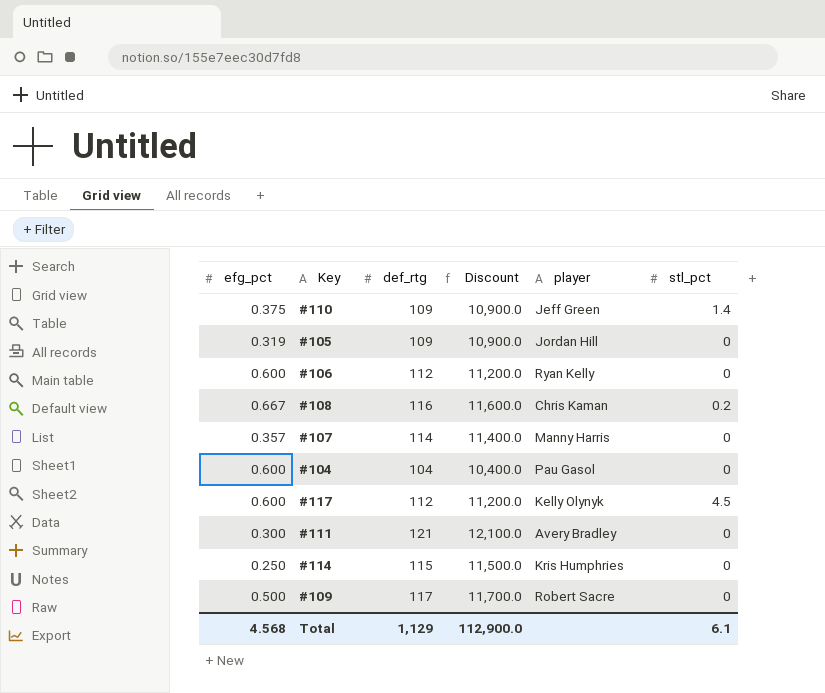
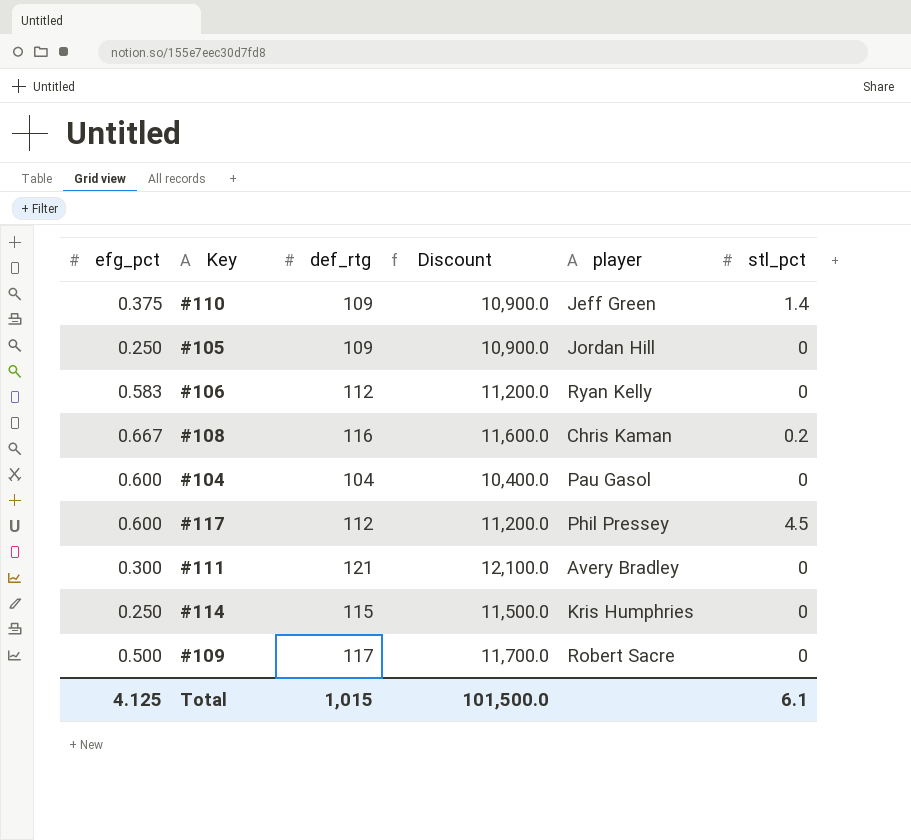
row #107: 0.357 | 114 | 11,400.0 | Manny Harris | 0 -> none
#105 | efg_pct: 0.319 -> 0.250
#106 | efg_pct: 0.600 -> 0.583
#117 | player: Kelly Olynyk -> Phil Pressey
Total | efg_pct: 4.568 -> 4.125
Total | def_rtg: 1,129 -> 1,015
Total | Discount: 112,900.0 -> 101,500.0

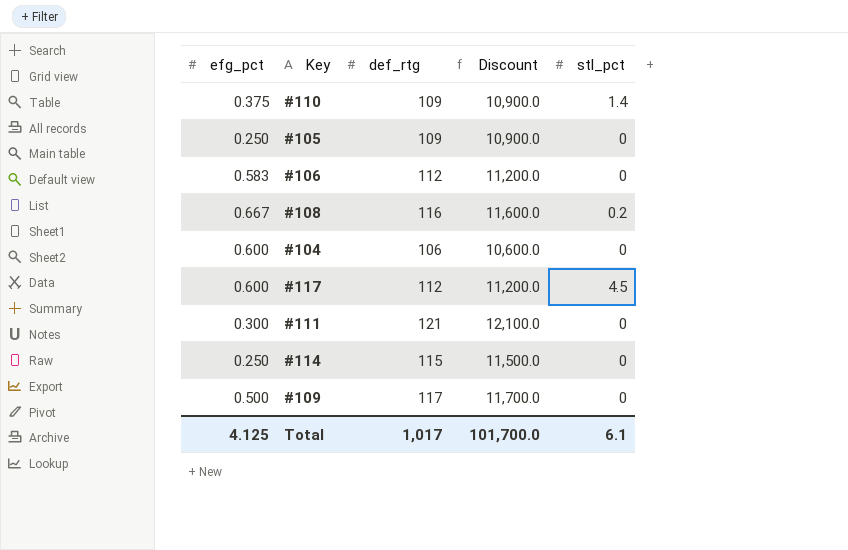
column player | position: 5 -> none
#104 | def_rtg: 104 -> 106
#104 | Discount: 10,400.0 -> 10,600.0
Total | def_rtg: 1,015 -> 1,017
Total | Discount: 101,500.0 -> 101,700.0

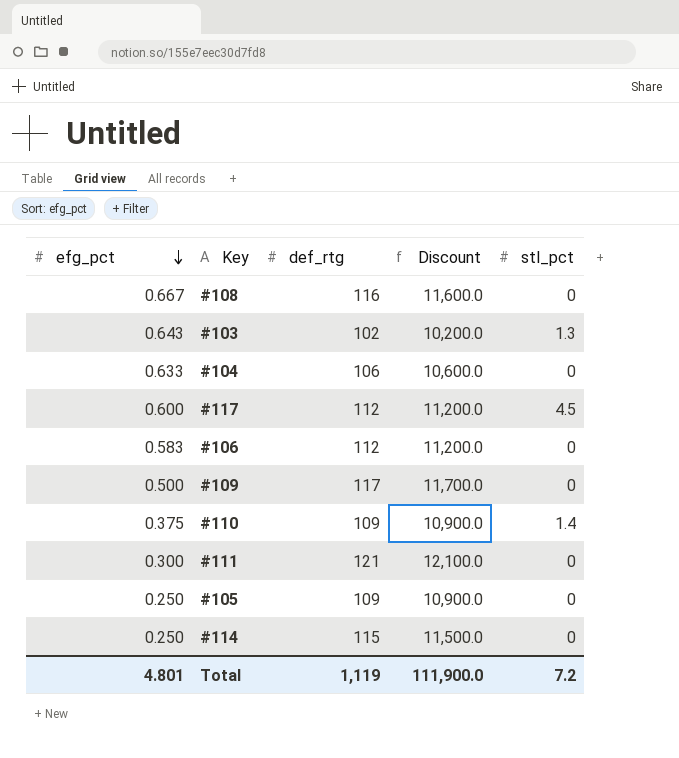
row order: none -> efg_pct descending
#108 | stl_pct: 0.2 -> 0
row #103: none -> 0.643 | 102 | 10,200.0 | 1.3
#104 | efg_pct: 0.600 -> 0.633
Total | efg_pct: 4.125 -> 4.801
Total | def_rtg: 1,017 -> 1,119
Total | Discount: 101,700.0 -> 111,900.0
Total | stl_pct: 6.1 -> 7.2

